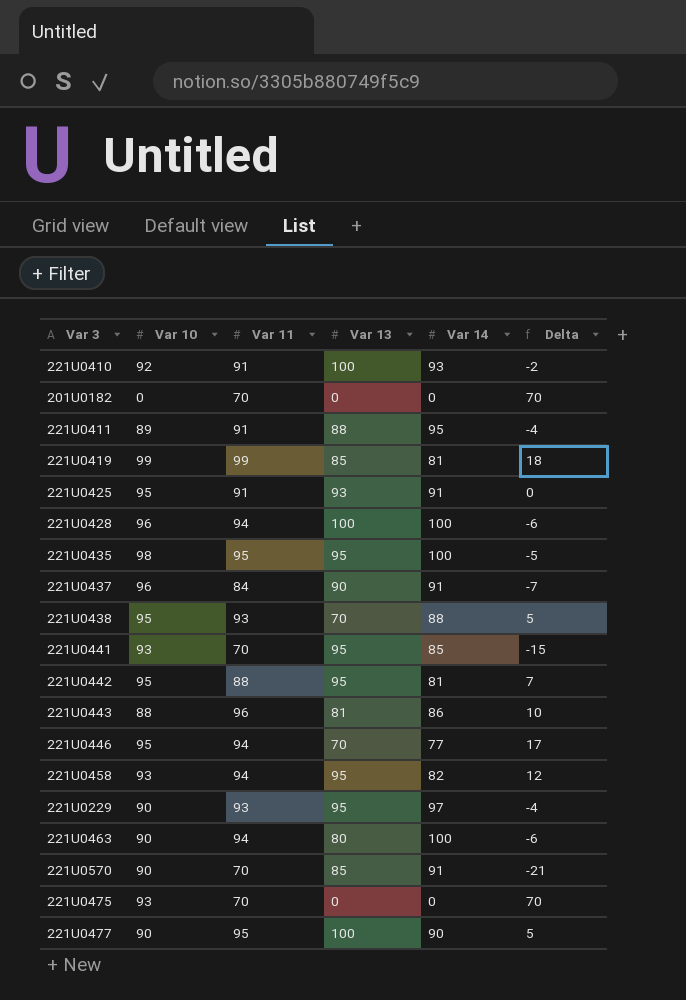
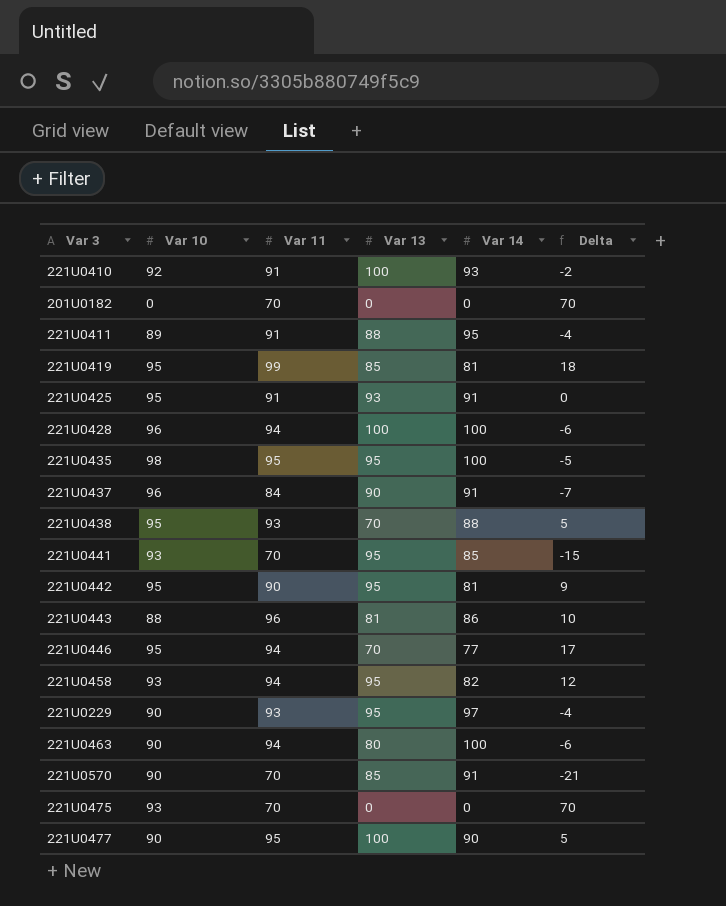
221U0419 | Var 10: 99 -> 95
221U0442 | Var 11: 88 -> 90
221U0442 | Delta: 7 -> 9

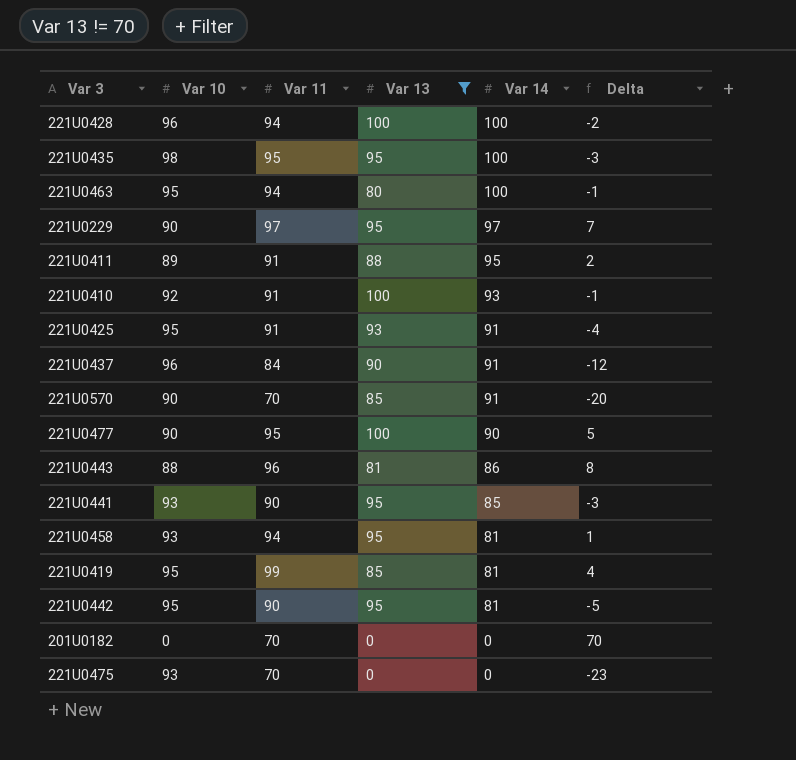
filter: none -> Var 13 != 70
row order: none -> Var 14 descending
column Delta | formula: [Var 11] - [Var 14] -> [Var 11] - [Var 10]
221U0463 | Var 10: 90 -> 95
221U0229 | Var 11: 93 -> 97
221U0441 | Var 11: 70 -> 90
221U0458 | Var 14: 82 -> 81

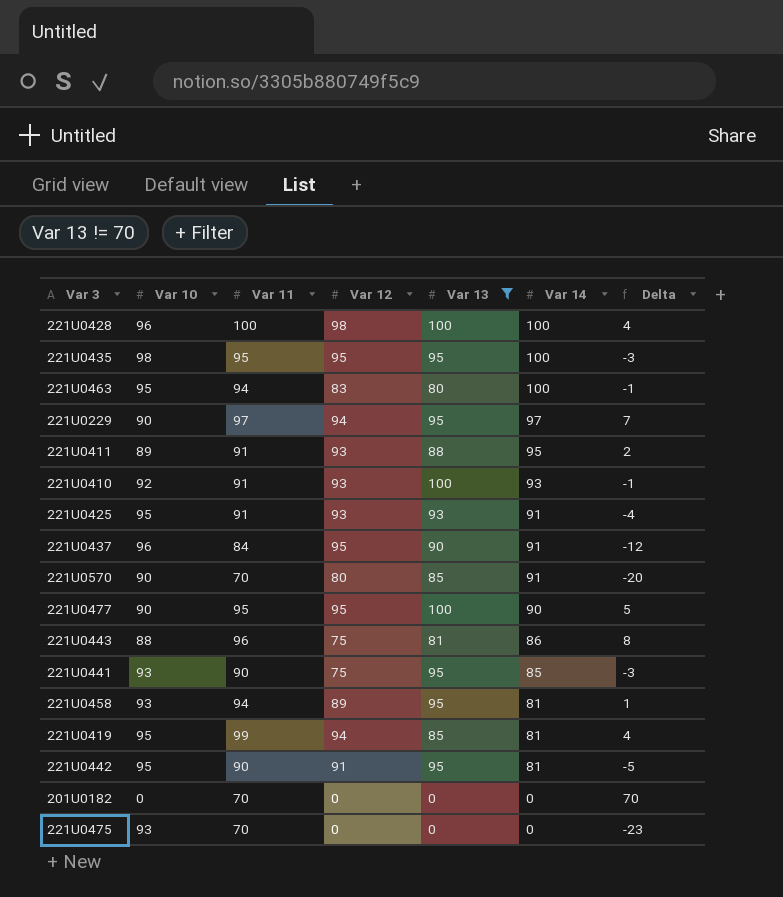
column Var 12 | position: none -> 4
221U0428 | Var 11: 94 -> 100
221U0428 | Delta: -2 -> 4

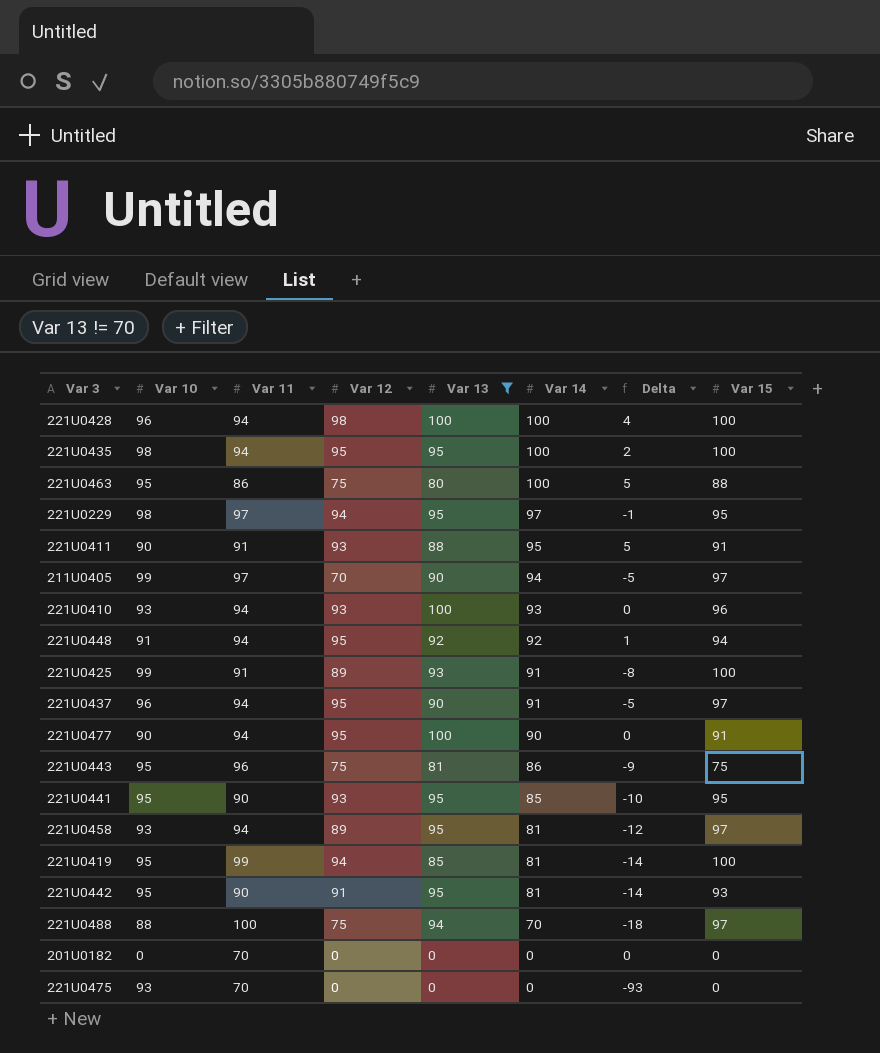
column Delta | formula: [Var 11] - [Var 10] -> [Var 14] - [Var 10]
column Var 15 | position: none -> 8
row 221U0570: 90 | 70 | 80 | 85 | 91 | -20 -> none
221U0428 | Var 11: 100 -> 94
221U0435 | Var 11: 95 -> 94
221U0463 | Var 11: 94 -> 86
221U0463 | Var 12: 83 -> 75
221U0229 | Var 10: 90 -> 98
221U0411 | Var 10: 89 -> 90
row 211U0405: none -> 99 | 97 | 70 | 90 | 94 | -5 | 97
221U0410 | Var 10: 92 -> 93
221U0410 | Var 11: 91 -> 94
row 221U0448: none -> 91 | 94 | 95 | 92 | 92 | 1 | 94
221U0425 | Var 10: 95 -> 99
221U0425 | Var 12: 93 -> 89
221U0437 | Var 11: 84 -> 94
221U0477 | Var 11: 95 -> 94
221U0443 | Var 10: 88 -> 95
221U0441 | Var 10: 93 -> 95
221U0441 | Var 12: 75 -> 93
row 221U0488: none -> 88 | 100 | 75 | 94 | 70 | -18 | 97

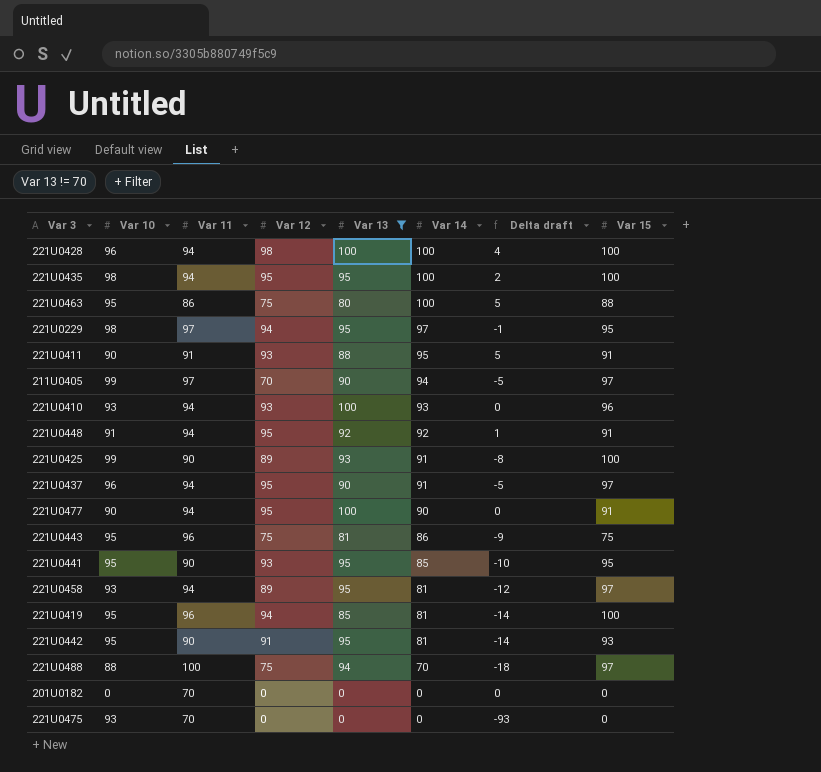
column name: Delta -> Delta draft
221U0448 | Var 15: 94 -> 91
221U0425 | Var 11: 91 -> 90
221U0419 | Var 11: 99 -> 96

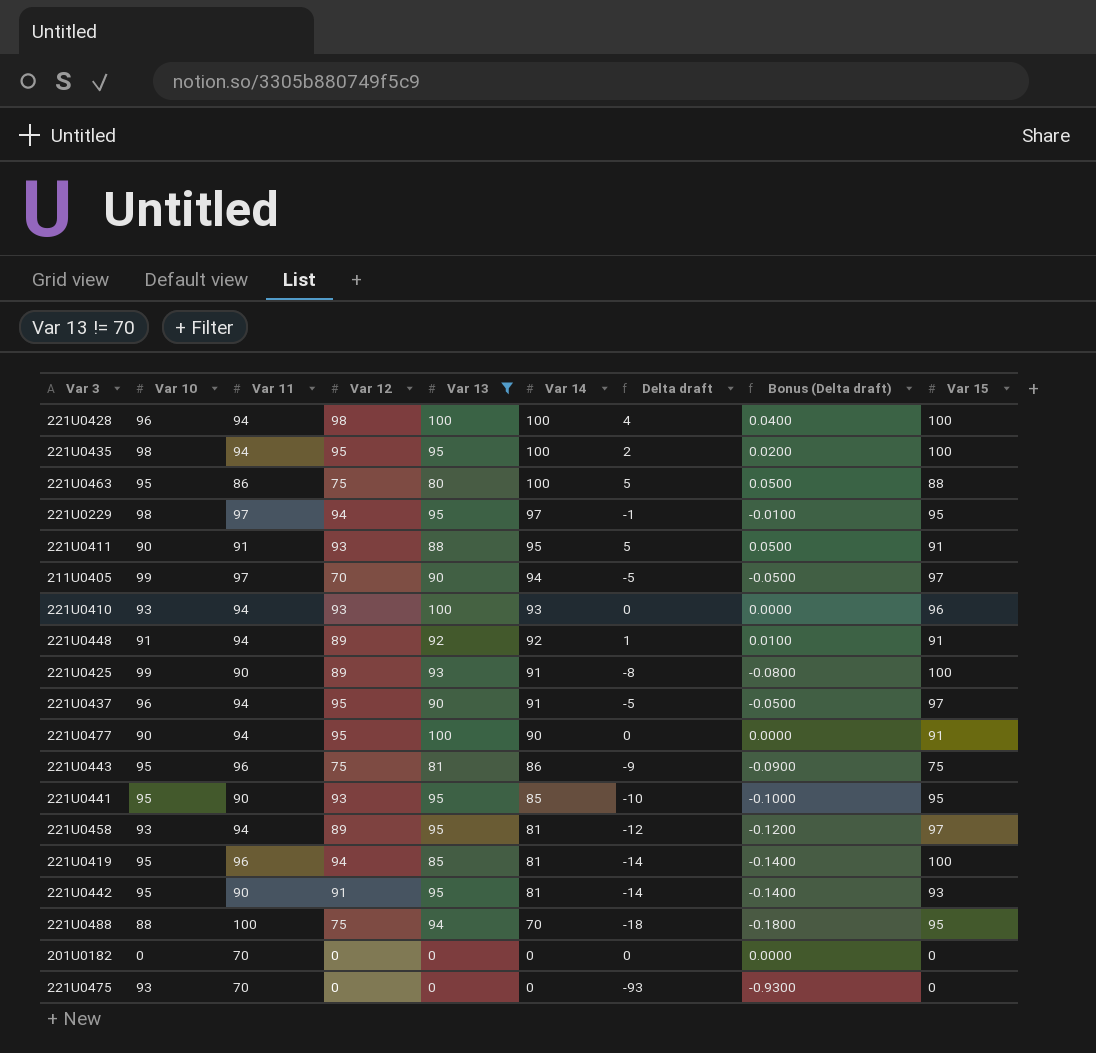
column Bonus (Delta draft) | formula: none -> [Delta draft] * 0.01
221U0448 | Var 12: 95 -> 89
221U0488 | Var 15: 97 -> 95

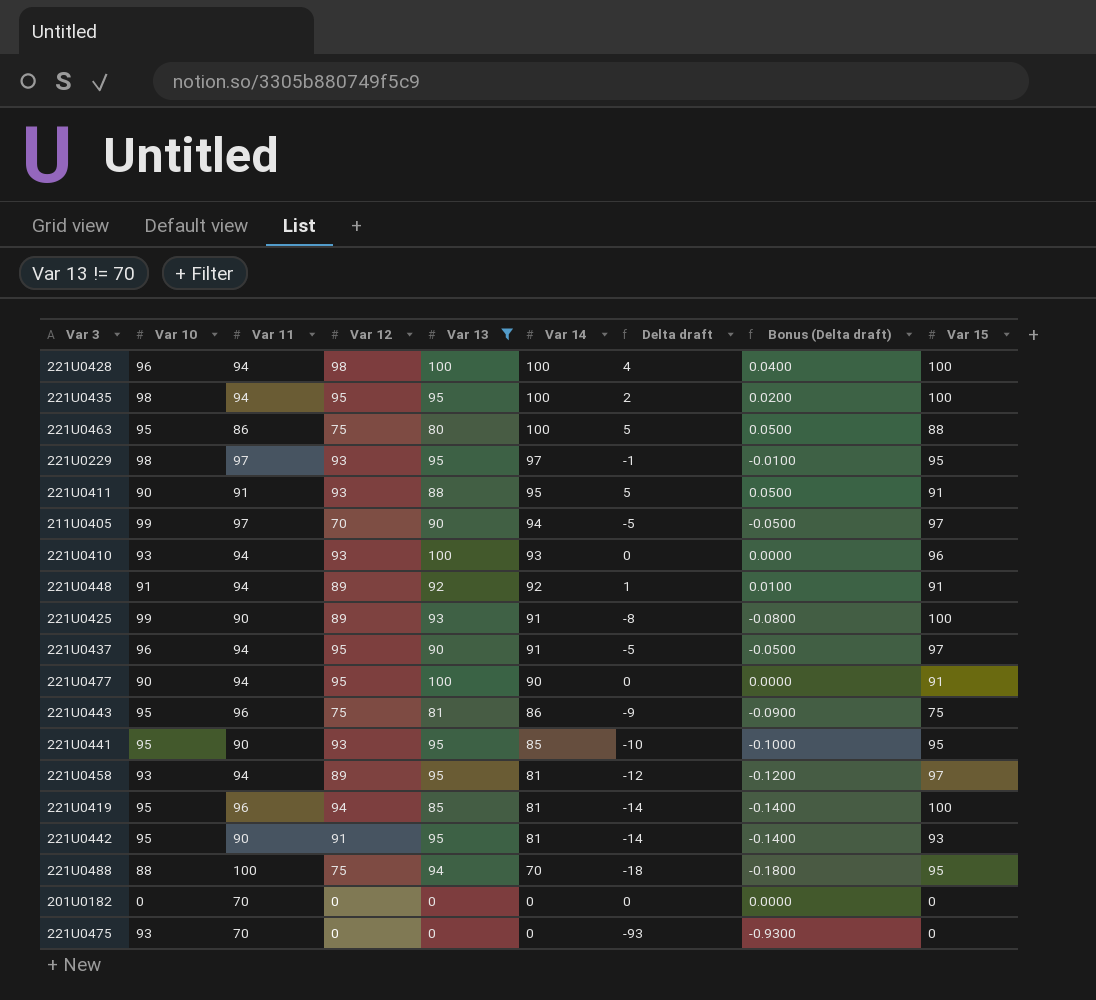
221U0229 | Var 12: 94 -> 93

